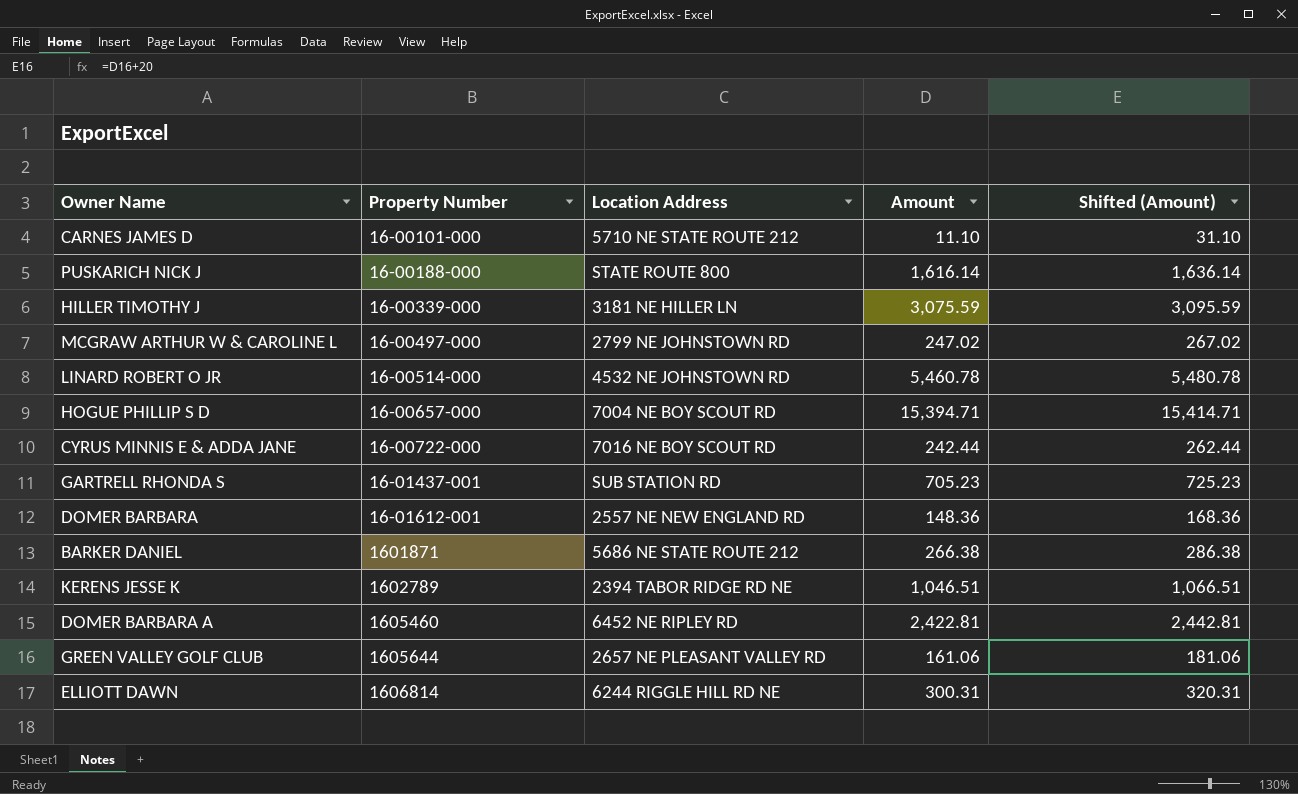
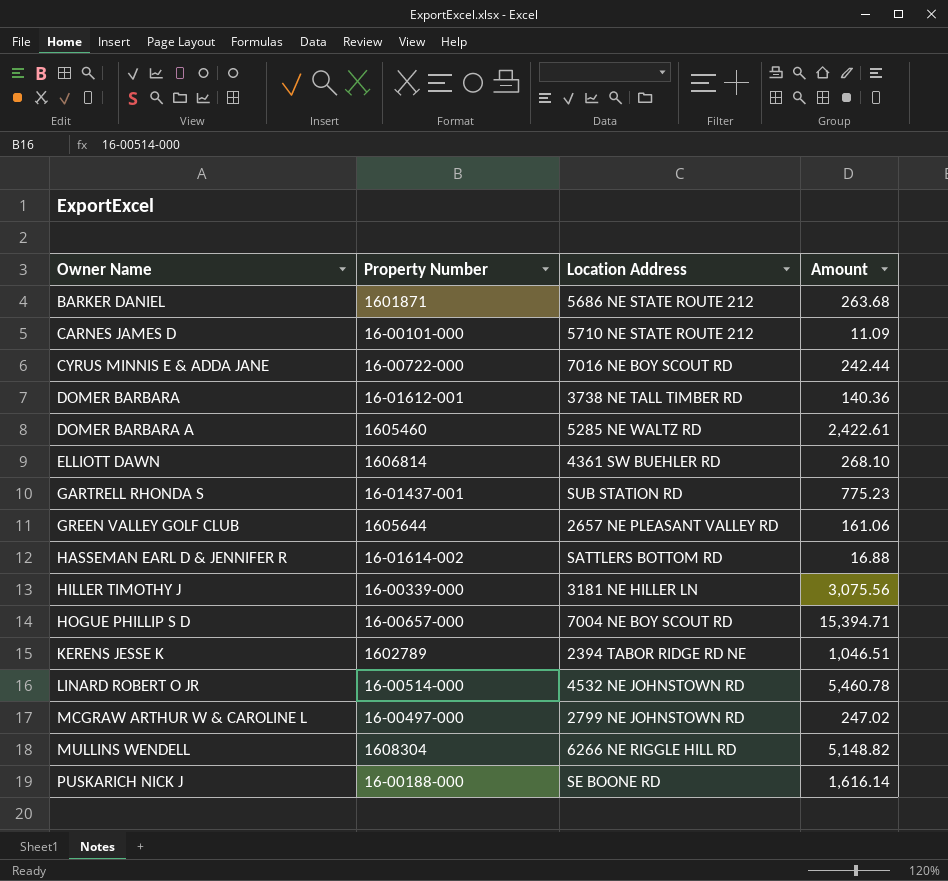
row order: Property Number ascending -> Owner Name ascending
column Shifted (Amount) | formula: [Amount] + 20 -> none
BARKER DANIEL | Amount: 266.38 -> 263.68
CARNES JAMES D | Amount: 11.10 -> 11.09
DOMER BARBARA | Location Address: 2557 NE NEW ENGLAND RD -> 3738 NE TALL TIMBER RD
DOMER BARBARA | Amount: 148.36 -> 140.36
DOMER BARBARA A | Location Address: 6452 NE RIPLEY RD -> 5285 NE WALTZ RD
DOMER BARBARA A | Amount: 2,422.81 -> 2,422.61
ELLIOTT DAWN | Location Address: 6244 RIGGLE HILL RD NE -> 4361 SW BUEHLER RD
ELLIOTT DAWN | Amount: 300.31 -> 268.10
GARTRELL RHONDA S | Amount: 705.23 -> 775.23
row HASSEMAN EARL D & JENNIFER R: none -> 16-01614-002 | SATTLERS BOTTOM RD | 16.88
HILLER TIMOTHY J | Amount: 3,075.59 -> 3,075.56
row MULLINS WENDELL: none -> 1608304 | 6266 NE RIGGLE HILL RD | 5,148.82
PUSKARICH NICK J | Location Address: STATE ROUTE 800 -> SE BOONE RD

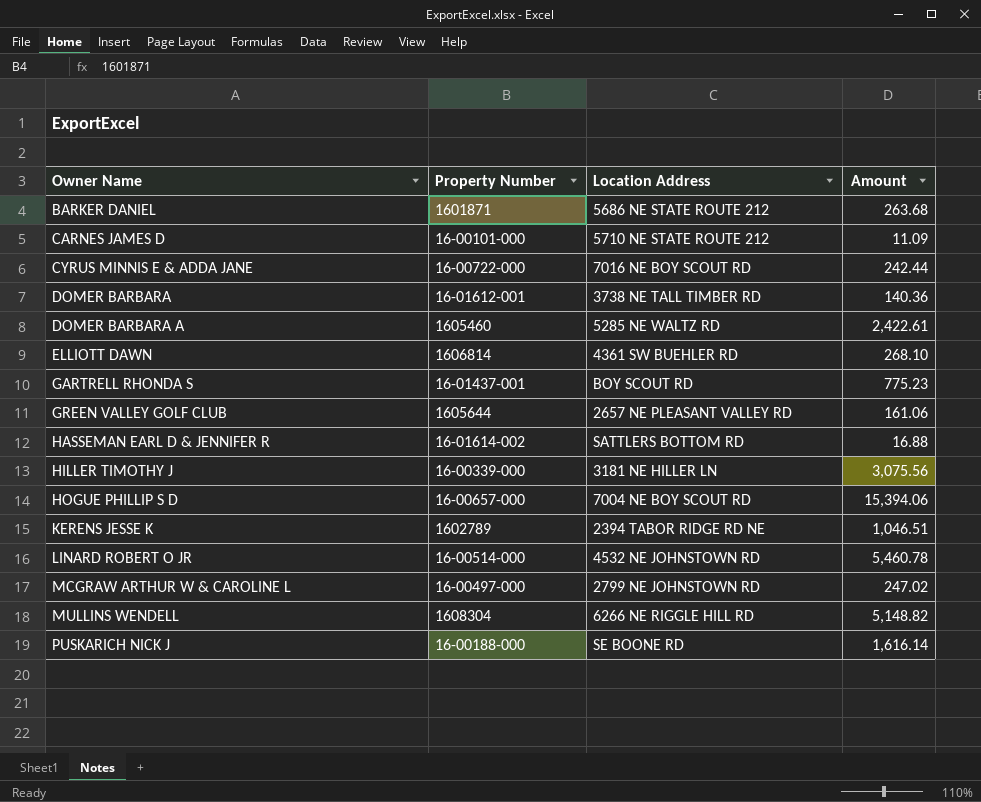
GARTRELL RHONDA S | Location Address: SUB STATION RD -> BOY SCOUT RD
HOGUE PHILLIP S D | Amount: 15,394.71 -> 15,394.06

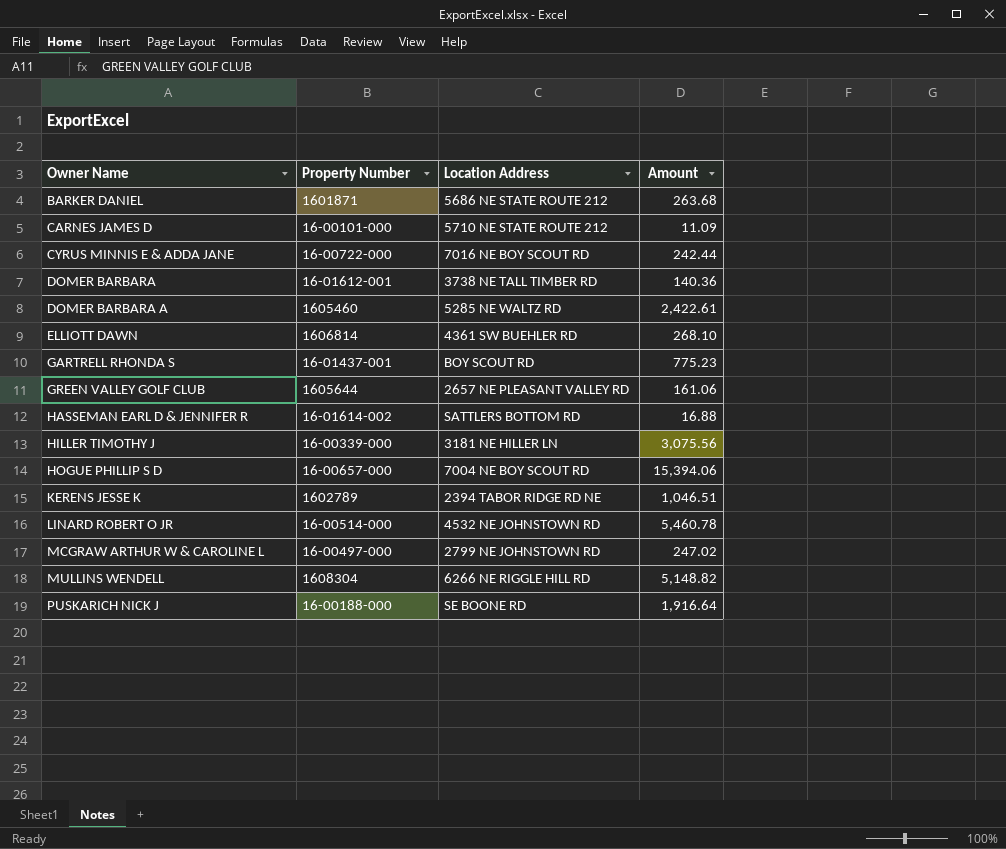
PUSKARICH NICK J | Amount: 1,616.14 -> 1,916.64

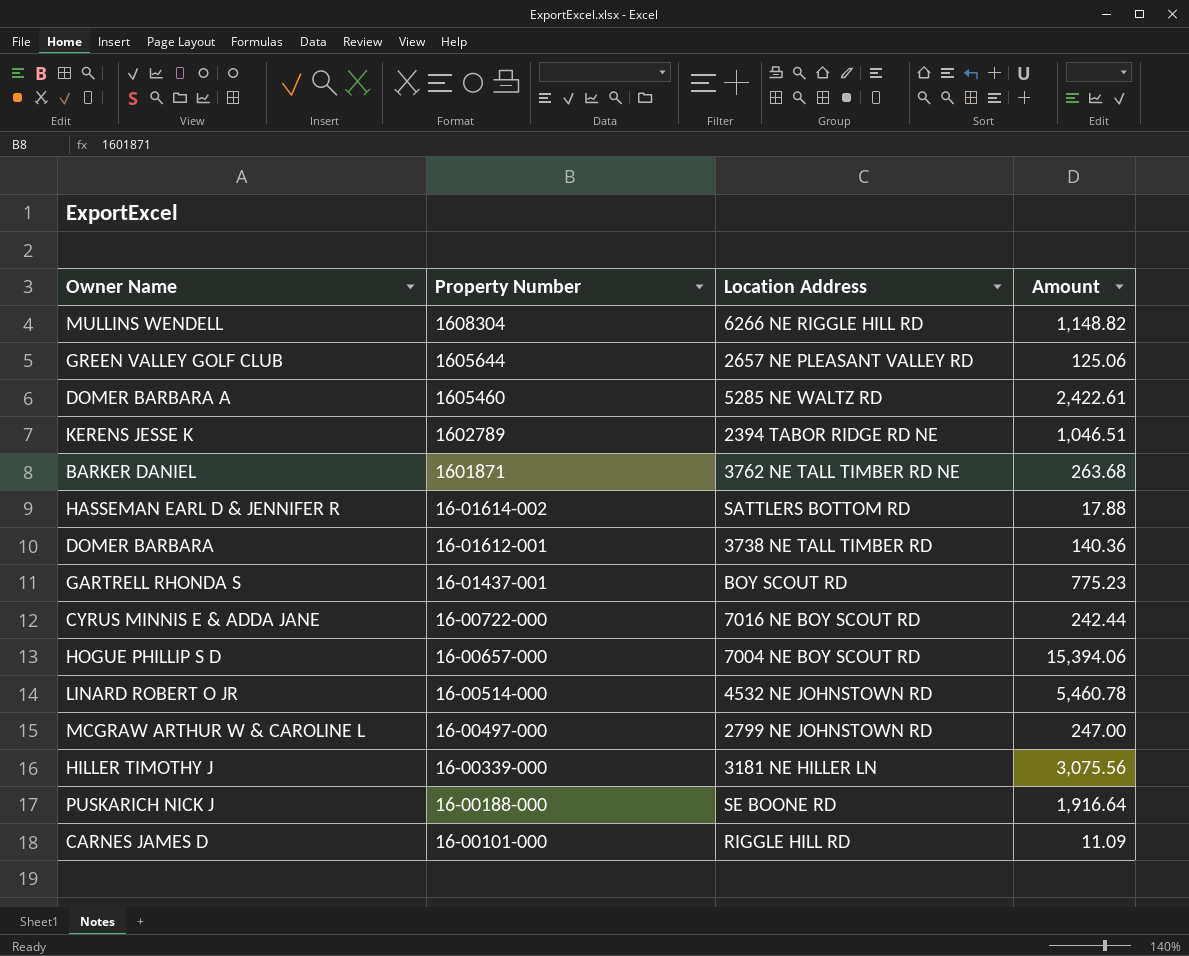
row order: Owner Name ascending -> Property Number descending
row ELLIOTT DAWN: 1606814 | 4361 SW BUEHLER RD | 268.10 -> none
MULLINS WENDELL | Amount: 5,148.82 -> 1,148.82
GREEN VALLEY GOLF CLUB | Amount: 161.06 -> 125.06
BARKER DANIEL | Location Address: 5686 NE STATE ROUTE 212 -> 3762 NE TALL TIMBER RD NE
HASSEMAN EARL D & JENNIFER R | Amount: 16.88 -> 17.88
MCGRAW ARTHUR W & CAROLINE L | Amount: 247.02 -> 247.00
CARNES JAMES D | Location Address: 5710 NE STATE ROUTE 212 -> RIGGLE HILL RD

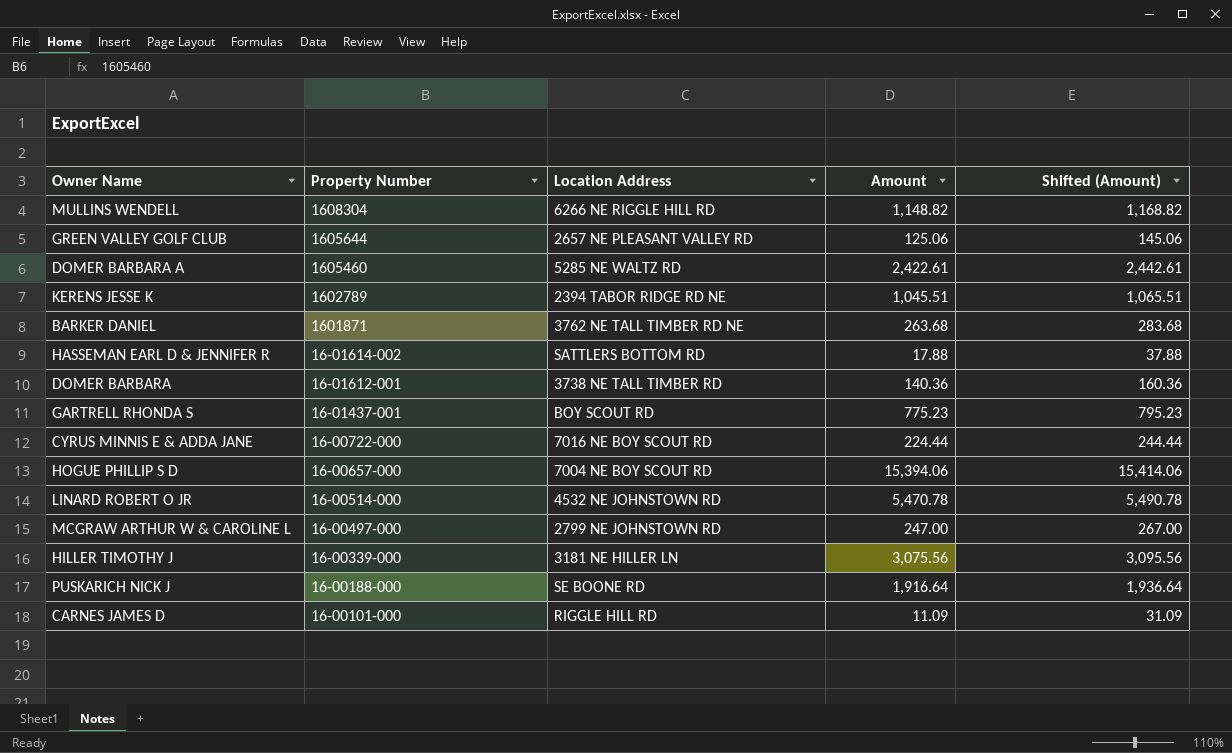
column Shifted (Amount) | formula: none -> [Amount] + 20
KERENS JESSE K | Amount: 1,046.51 -> 1,045.51
CYRUS MINNIS E & ADDA JANE | Amount: 242.44 -> 224.44
LINARD ROBERT O JR | Amount: 5,460.78 -> 5,470.78

